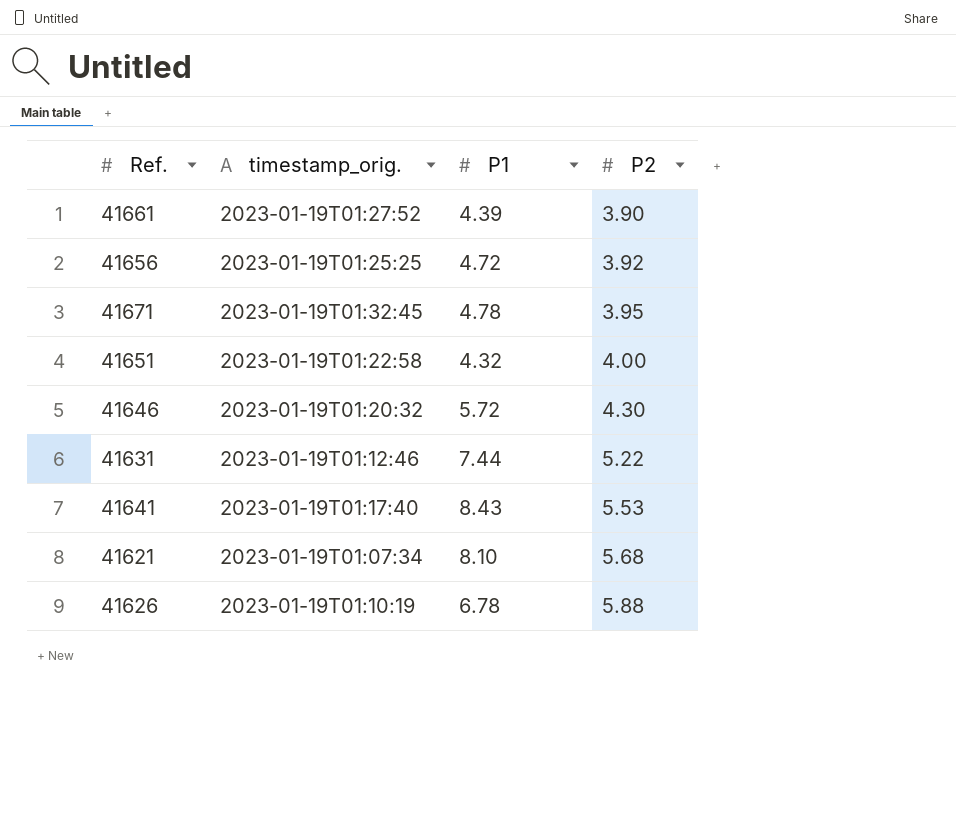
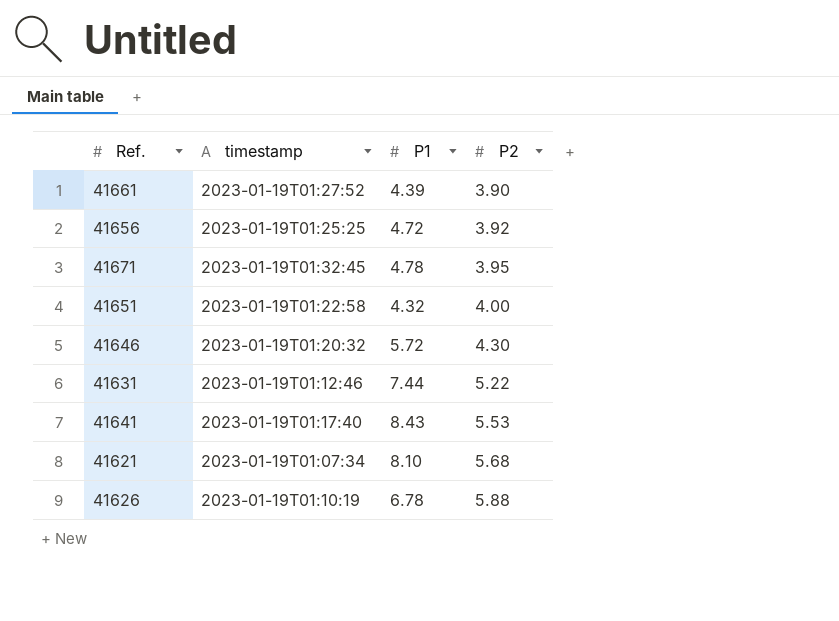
column name: timestamp_orig. -> timestamp

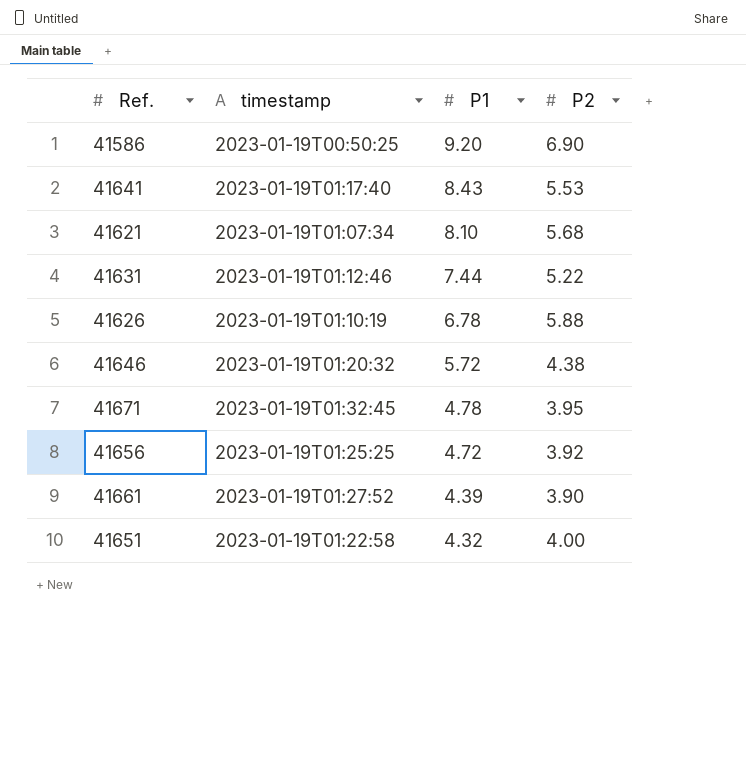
row order: P2 ascending -> P1 descending
row 41586: none -> 2023-01-19T00:50:25 | 9.20 | 6.90
41646 | P2: 4.30 -> 4.38

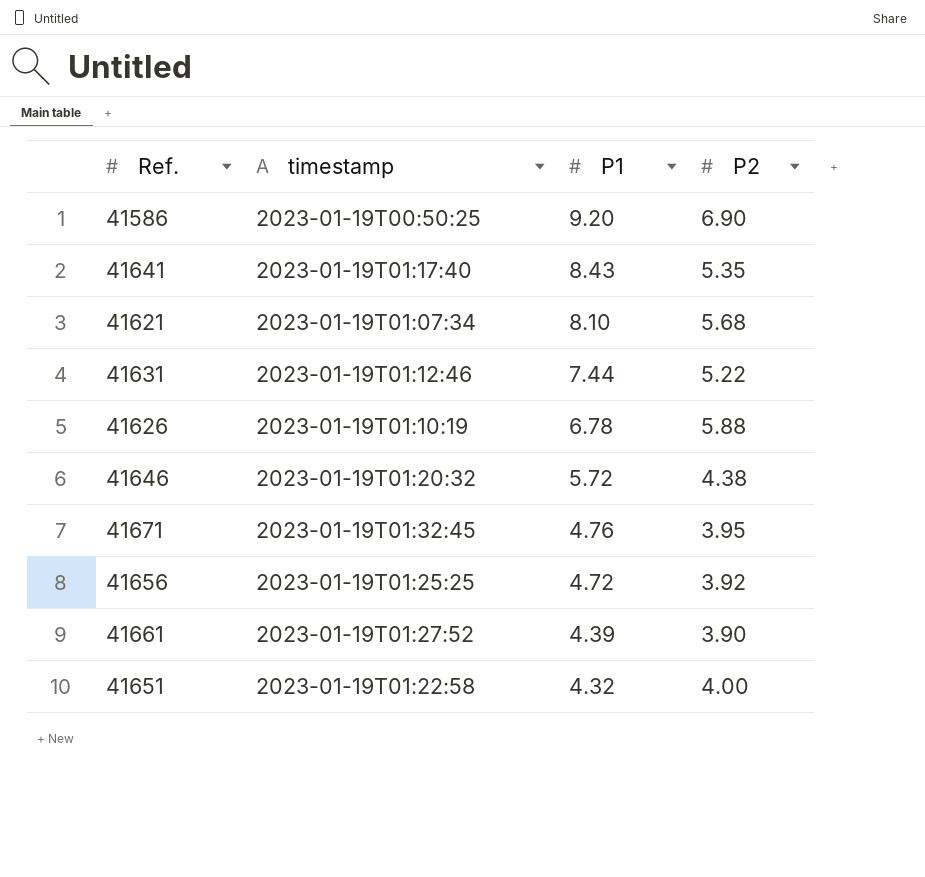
41641 | P2: 5.53 -> 5.35
41671 | P1: 4.78 -> 4.76

